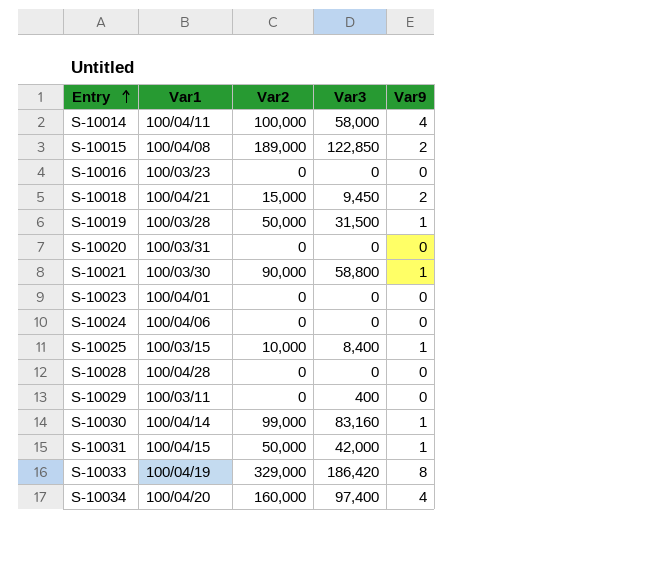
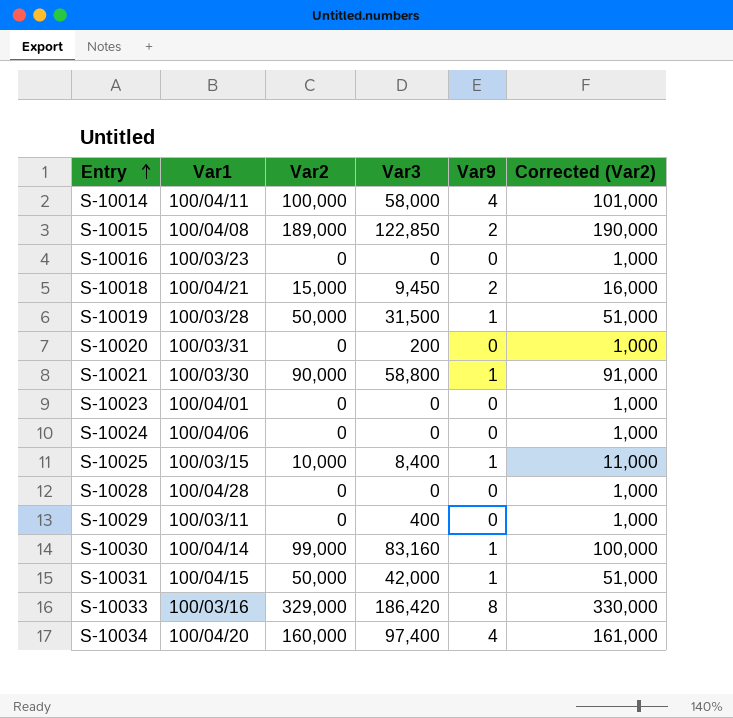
column Corrected (Var2) | formula: none -> [Var2] + 1000
S-10020 | Var3: 0 -> 200
S-10033 | Var1: 100/04/19 -> 100/03/16

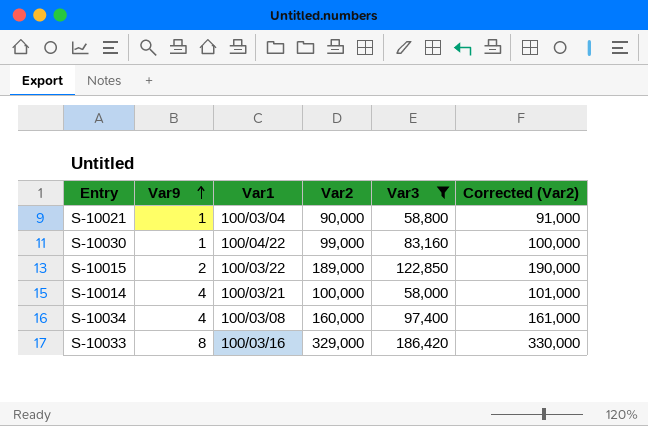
filter: none -> Var3 >= 58,000
row order: Entry ascending -> Var9 ascending
column Var9 | position: 5 -> 2
S-10021 | Var1: 100/03/30 -> 100/03/04
S-10030 | Var1: 100/04/14 -> 100/04/22
S-10015 | Var1: 100/04/08 -> 100/03/22
S-10014 | Var1: 100/04/11 -> 100/03/21
S-10034 | Var1: 100/04/20 -> 100/03/08

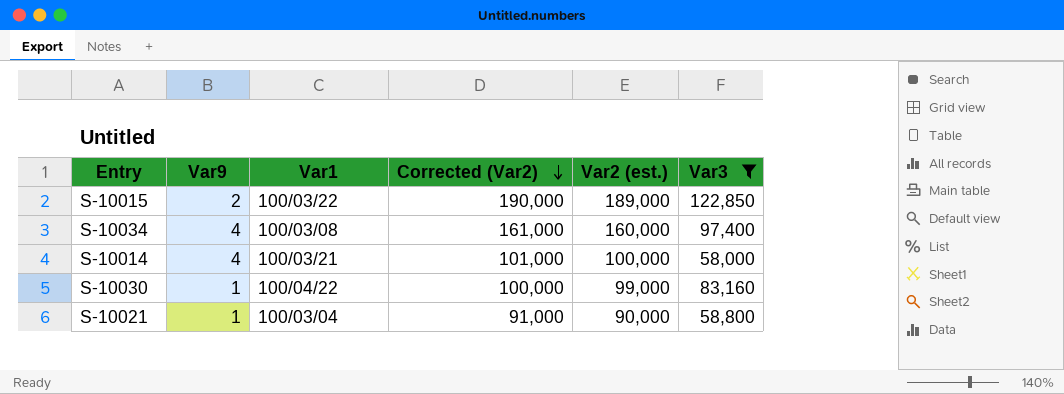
row order: Var9 ascending -> Corrected (Var2) descending
column Corrected (Var2) | position: 6 -> 4
column name: Var2 -> Var2 (est.)
row S-10033: 8 | 100/03/16 | 329,000 | 186,420 | 330,000 -> none

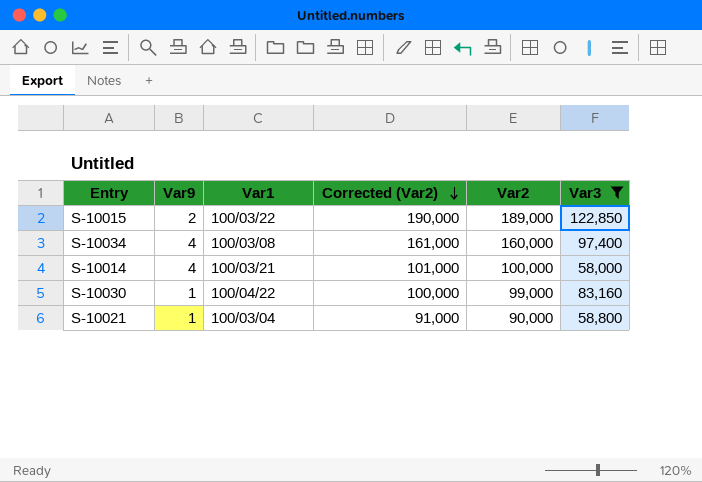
column name: Var2 (est.) -> Var2

